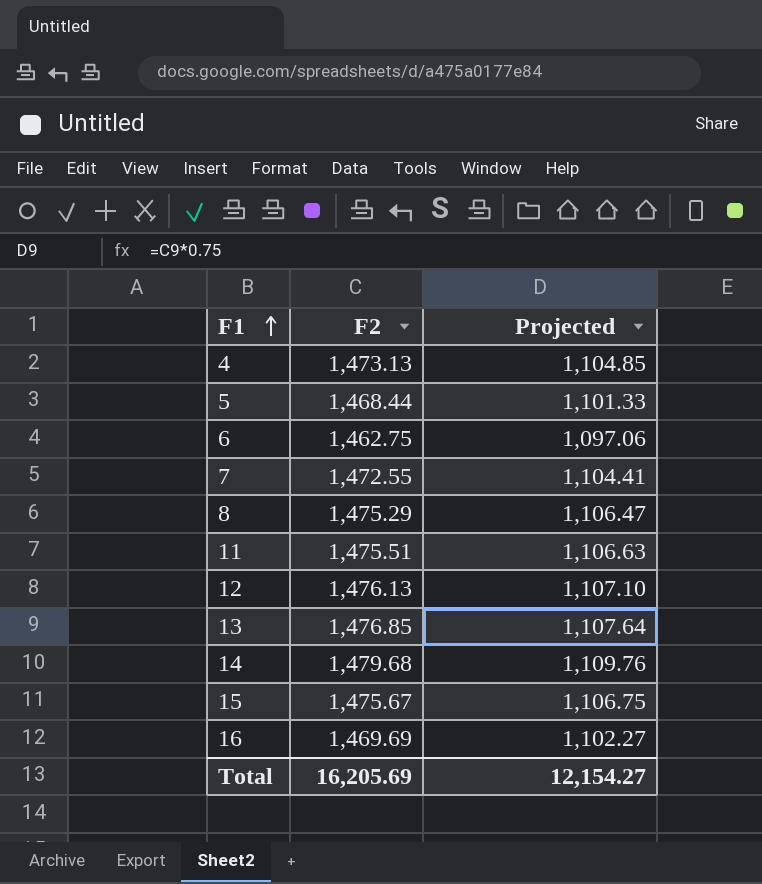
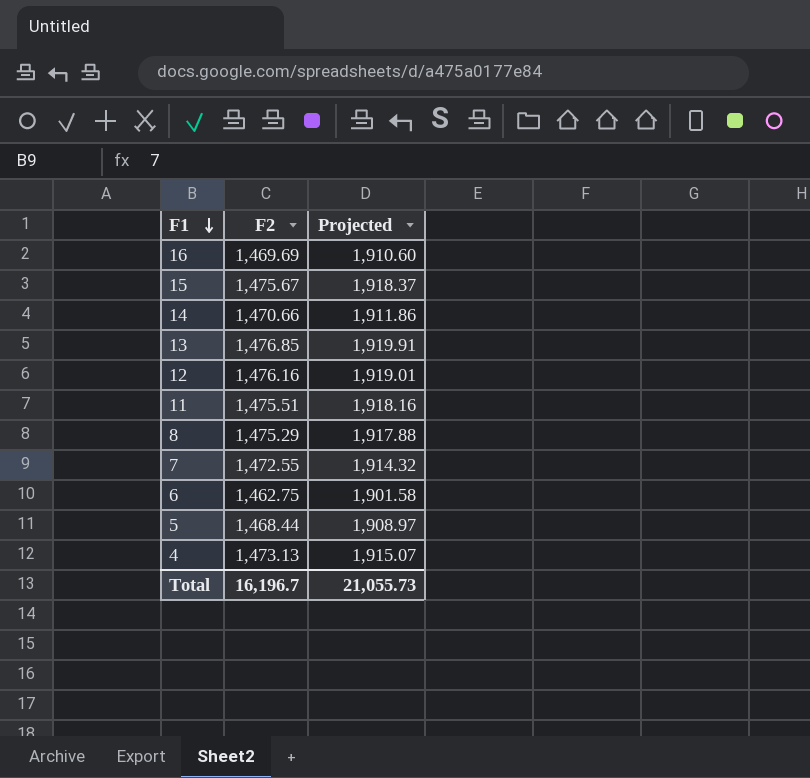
row order: F1 ascending -> F1 descending
column Projected | formula: [F2] * 0.75 -> [F2] * 1.3
14 | F2: 1,479.68 -> 1,470.66
12 | F2: 1,476.13 -> 1,476.16
Total | F2: 16,205.69 -> 16,196.7
Total | Projected: 12,154.27 -> 21,055.73

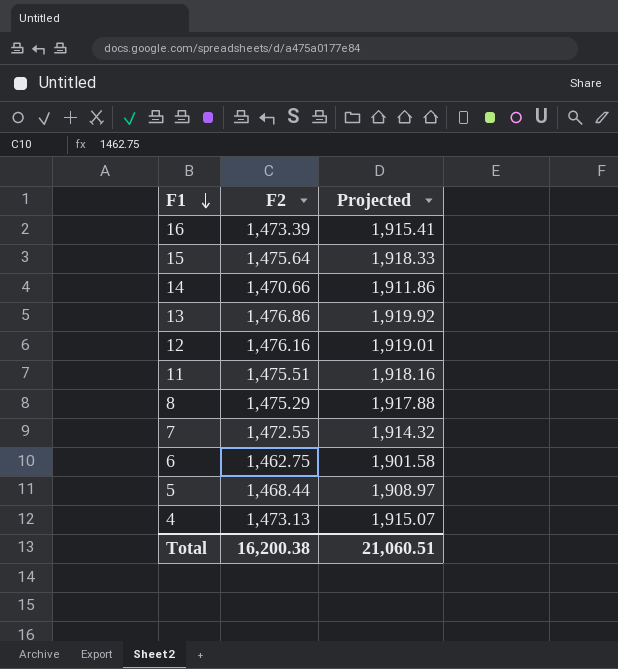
16 | F2: 1,469.69 -> 1,473.39
16 | Projected: 1,910.60 -> 1,915.41
15 | F2: 1,475.67 -> 1,475.64
15 | Projected: 1,918.37 -> 1,918.33
13 | F2: 1,476.85 -> 1,476.86
13 | Projected: 1,919.91 -> 1,919.92
Total | F2: 16,196.7 -> 16,200.38
Total | Projected: 21,055.73 -> 21,060.51

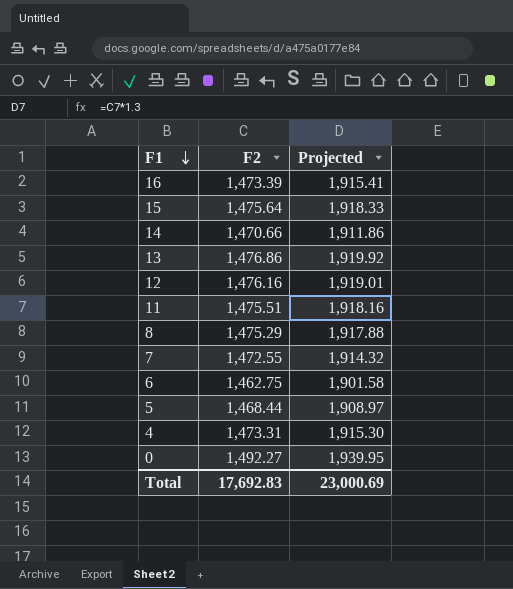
4 | F2: 1,473.13 -> 1,473.31
4 | Projected: 1,915.07 -> 1,915.30
row 0: none -> 1,492.27 | 1,939.95
Total | F2: 16,200.38 -> 17,692.83
Total | Projected: 21,060.51 -> 23,000.69

